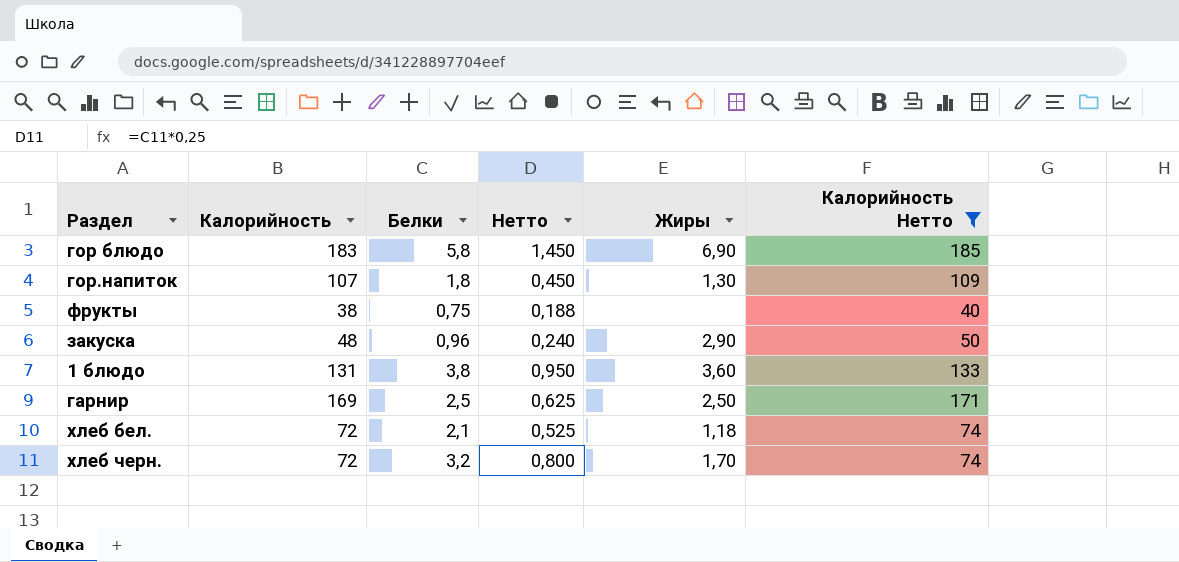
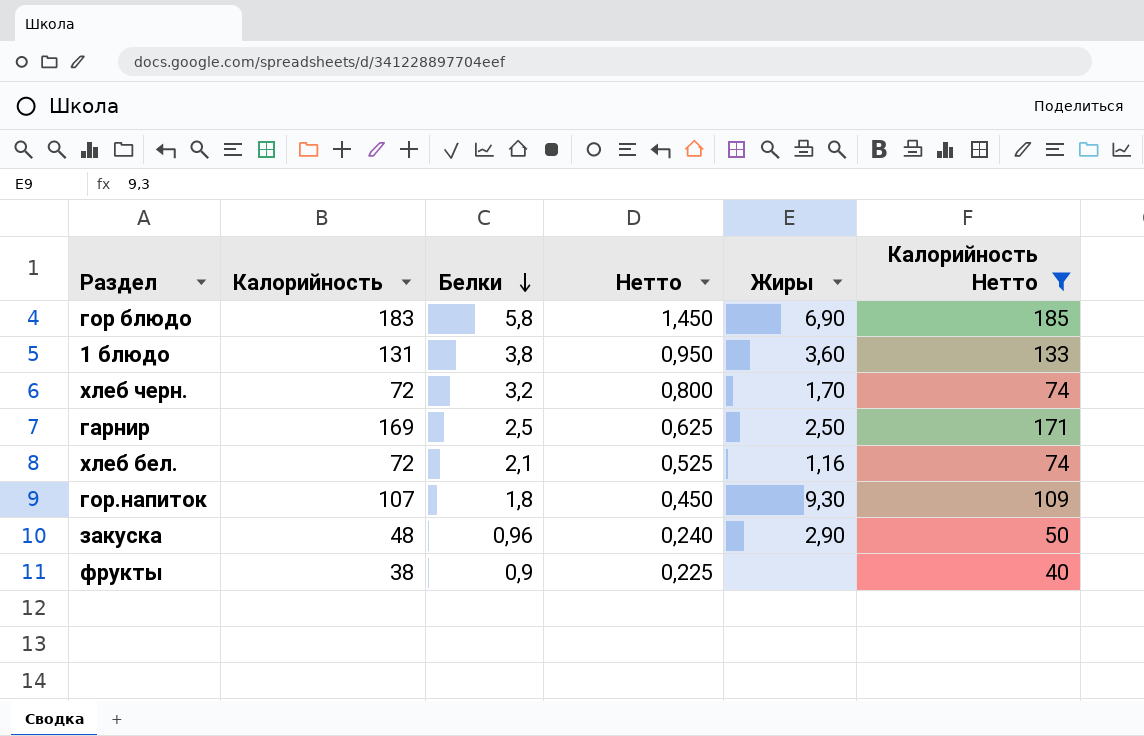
row order: none -> Белки descending
хлеб бел. | Жиры: 1,18 -> 1,16
гор.напиток | Жиры: 1,30 -> 9,30
фрукты | Белки: 0,75 -> 0,9
фрукты | Нетто: 0,188 -> 0,225

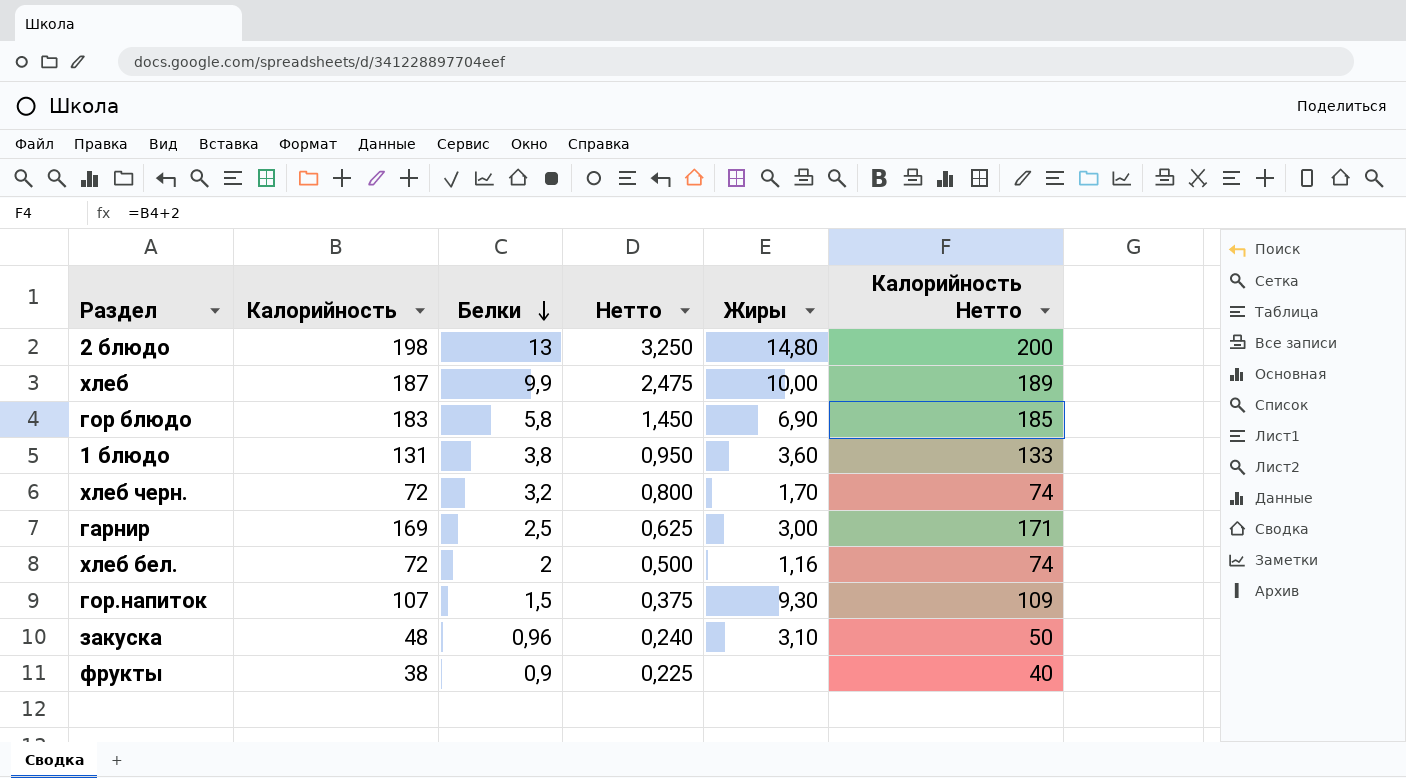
filter: Калорийность Нетто <= 185 -> none
гарнир | Жиры: 2,50 -> 3,00
хлеб бел. | Белки: 2,1 -> 2
хлеб бел. | Нетто: 0,525 -> 0,500
гор.напиток | Белки: 1,8 -> 1,5
гор.напиток | Нетто: 0,450 -> 0,375
закуска | Жиры: 2,90 -> 3,10

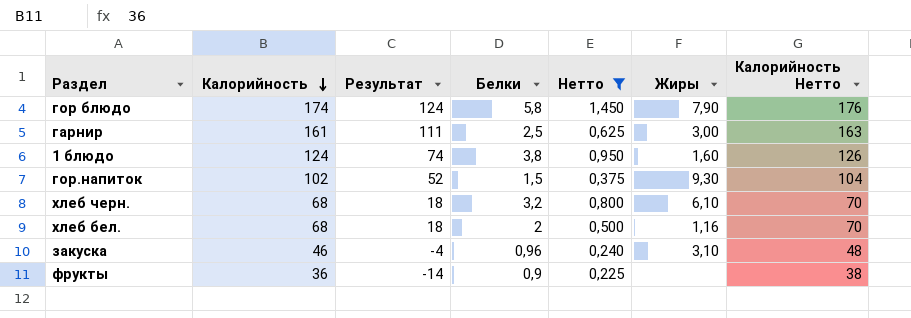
filter: none -> Нетто <= 1,450
row order: Белки descending -> Калорийность descending
column Результат | formula: none -> [Калорийность] - 50
гор блюдо | Калорийность: 183 -> 174
гор блюдо | Жиры: 6,90 -> 7,90
гор блюдо | Калорийность Нетто: 185 -> 176
гарнир | Калорийность: 169 -> 161
гарнир | Калорийность Нетто: 171 -> 163
1 блюдо | Калорийность: 131 -> 124
1 блюдо | Жиры: 3,60 -> 1,60
1 блюдо | Калорийность Нетто: 133 -> 126
гор.напиток | Калорийность: 107 -> 102
гор.напиток | Калорийность Нетто: 109 -> 104
хлеб черн. | Калорийность: 72 -> 68
хлеб черн. | Жиры: 1,70 -> 6,10
хлеб черн. | Калорийность Нетто: 74 -> 70
хлеб бел. | Калорийность: 72 -> 68
хлеб бел. | Калорийность Нетто: 74 -> 70
закуска | Калорийность: 48 -> 46
закуска | Калорийность Нетто: 50 -> 48
фрукты | Калорийность: 38 -> 36
фрукты | Калорийность Нетто: 40 -> 38

